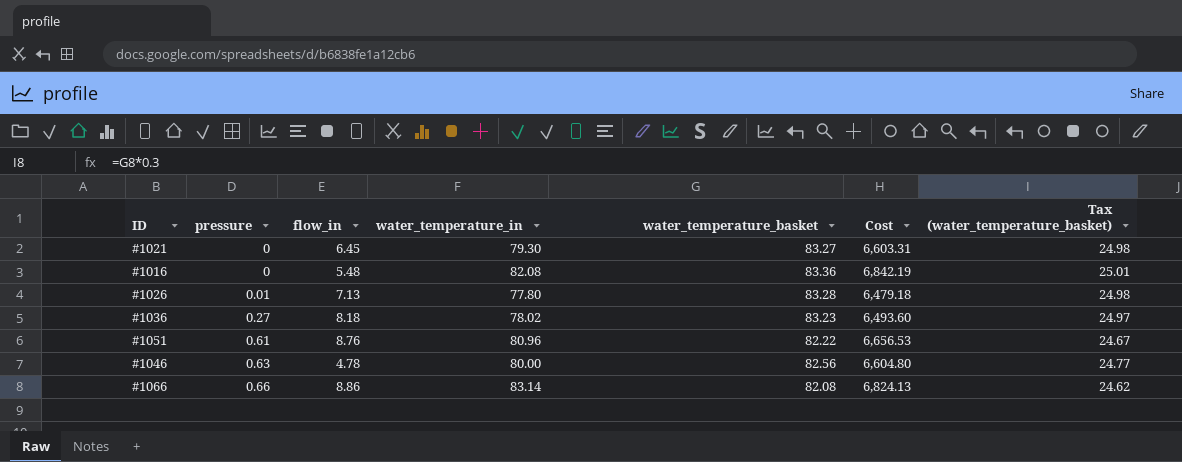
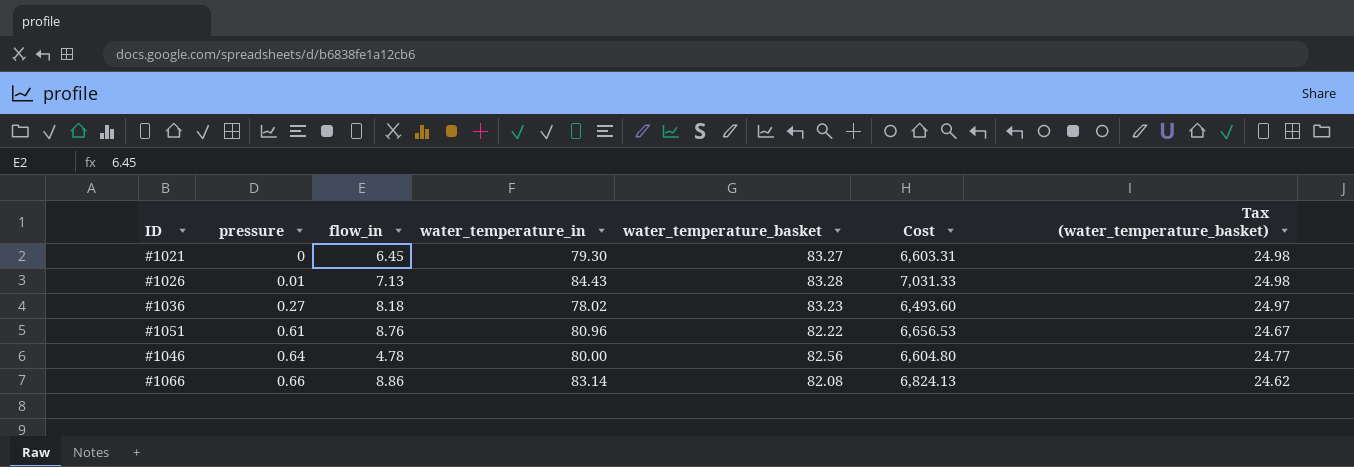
row #1016: 0 | 5.48 | 82.08 | 83.36 | 6,842.19 | 25.01 -> none
#1026 | water_temperature_in: 77.80 -> 84.43
#1026 | Cost: 6,479.18 -> 7,031.33
#1046 | pressure: 0.63 -> 0.64

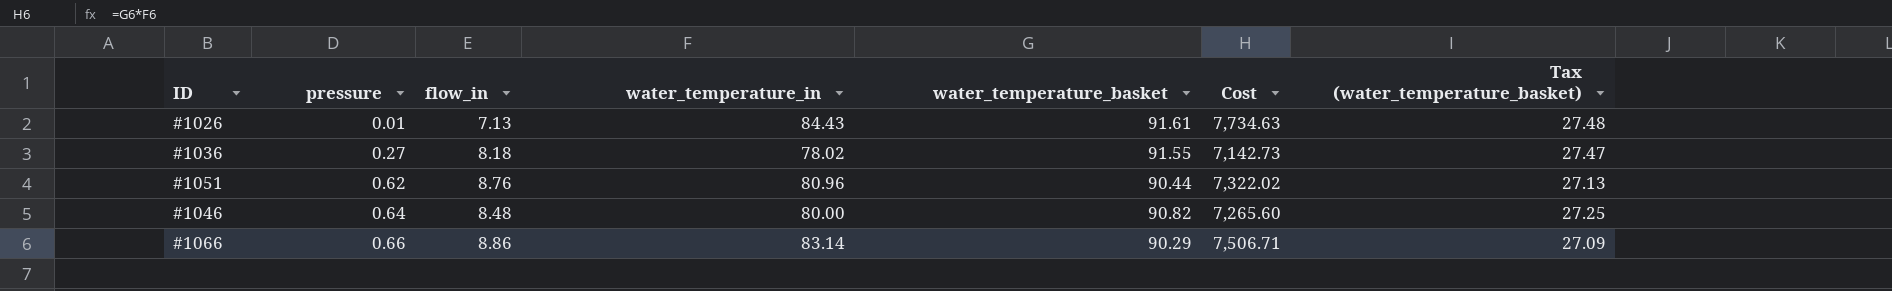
row #1021: 0 | 6.45 | 79.30 | 83.27 | 6,603.31 | 24.98 -> none
#1026 | water_temperature_basket: 83.28 -> 91.61
#1026 | Cost: 7,031.33 -> 7,734.63
#1026 | Tax (water_temperature_basket): 24.98 -> 27.48
#1036 | water_temperature_basket: 83.23 -> 91.55
#1036 | Cost: 6,493.60 -> 7,142.73
#1036 | Tax (water_temperature_basket): 24.97 -> 27.47
#1051 | pressure: 0.61 -> 0.62
#1051 | water_temperature_basket: 82.22 -> 90.44
#1051 | Cost: 6,656.53 -> 7,322.02
#1051 | Tax (water_temperature_basket): 24.67 -> 27.13
#1046 | flow_in: 4.78 -> 8.48
#1046 | water_temperature_basket: 82.56 -> 90.82
#1046 | Cost: 6,604.80 -> 7,265.60
#1046 | Tax (water_temperature_basket): 24.77 -> 27.25
#1066 | water_temperature_basket: 82.08 -> 90.29
#1066 | Cost: 6,824.13 -> 7,506.71
#1066 | Tax (water_temperature_basket): 24.62 -> 27.09

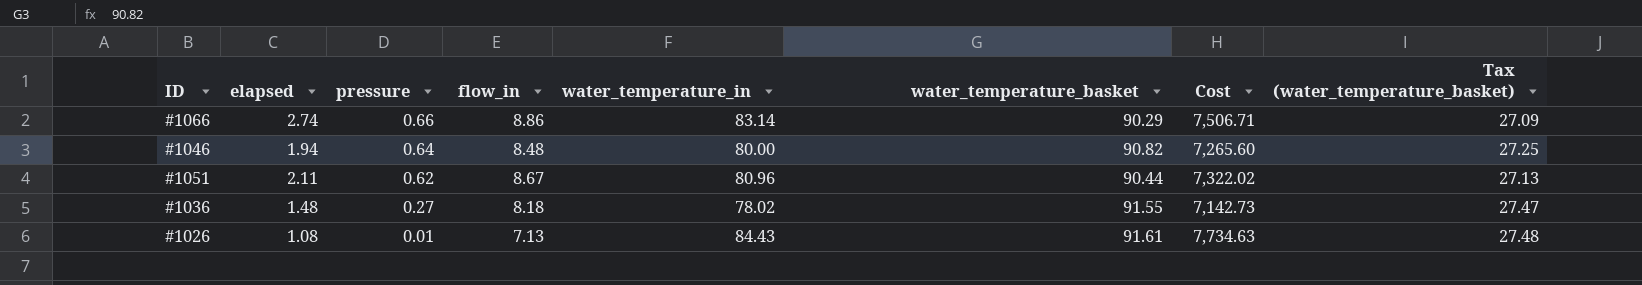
row order: pressure ascending -> pressure descending
column elapsed | position: none -> 2
#1051 | flow_in: 8.76 -> 8.67

